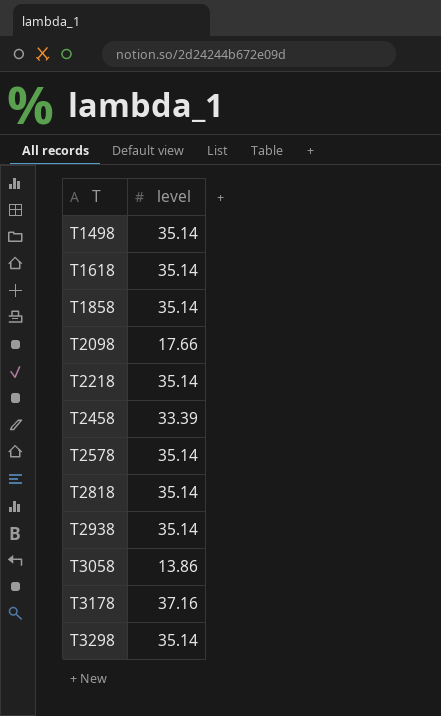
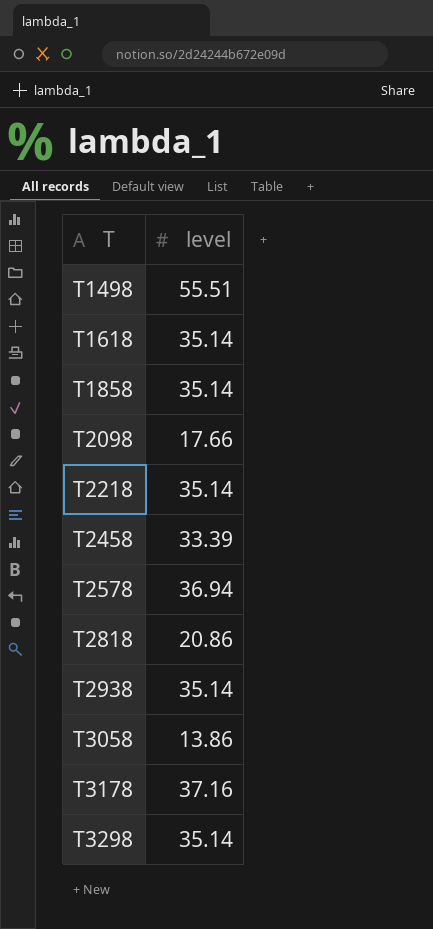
T1498 | level: 35.14 -> 55.51
T2578 | level: 35.14 -> 36.94
T2818 | level: 35.14 -> 20.86

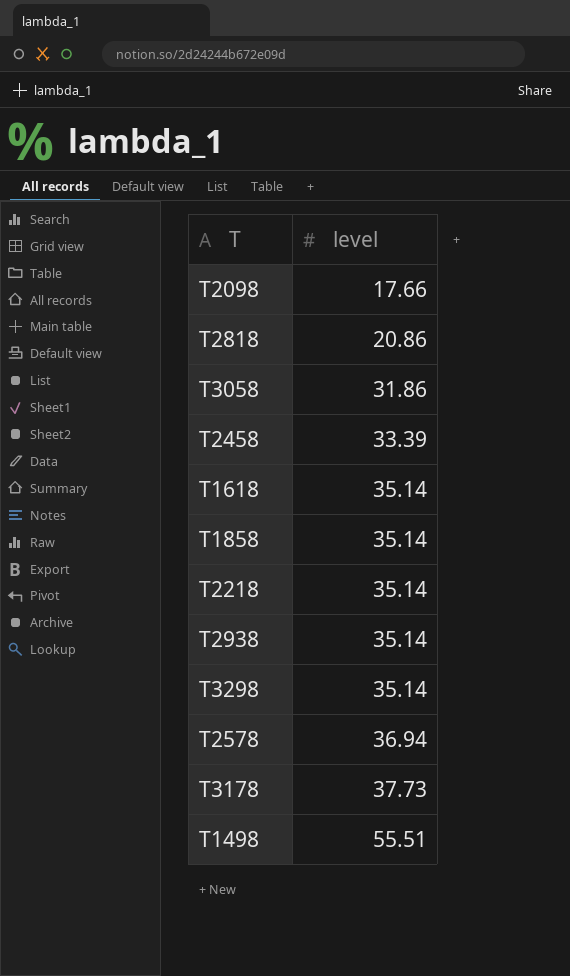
row order: T ascending -> level ascending
T3058 | level: 13.86 -> 31.86
T3178 | level: 37.16 -> 37.73

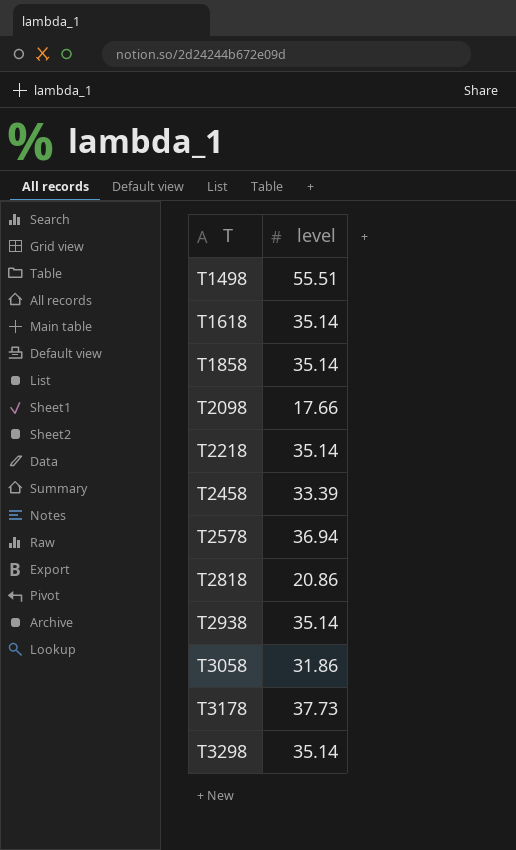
row order: level ascending -> T ascending

